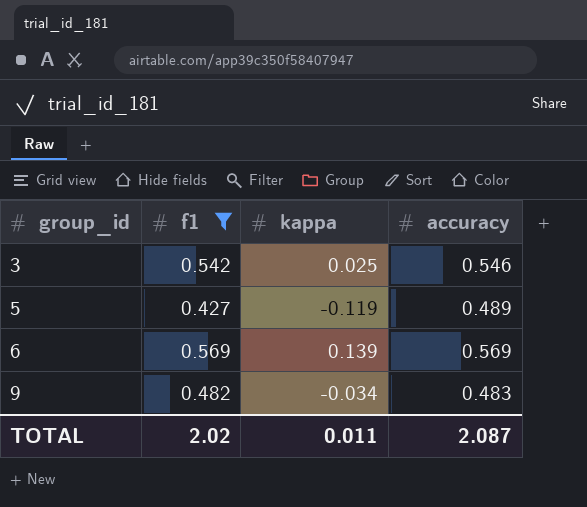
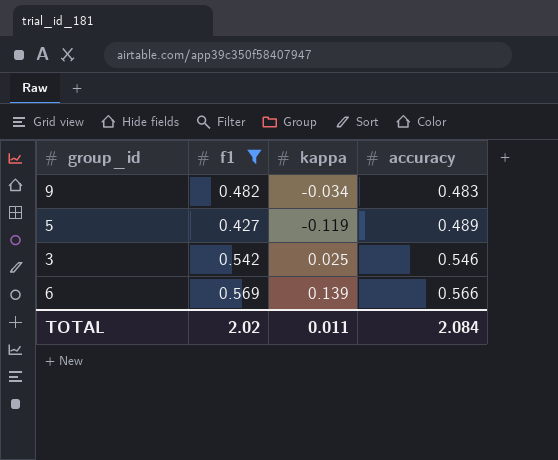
row order: group_id ascending -> accuracy ascending
6 | accuracy: 0.569 -> 0.566
TOTAL | accuracy: 2.087 -> 2.084

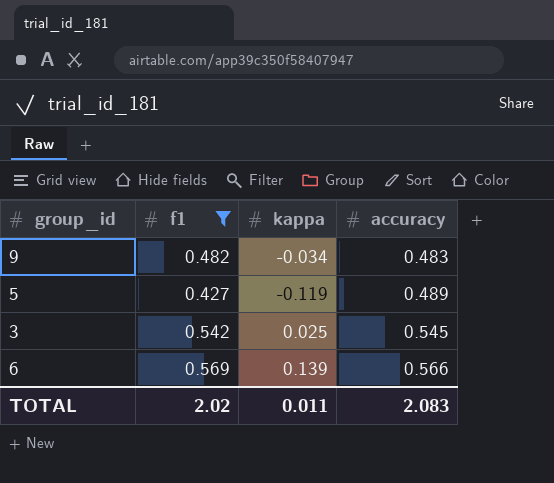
3 | accuracy: 0.546 -> 0.545
TOTAL | accuracy: 2.084 -> 2.083

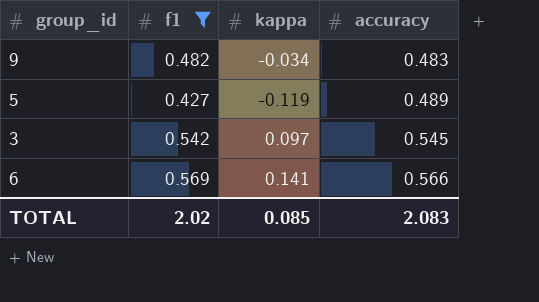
3 | kappa: 0.025 -> 0.097
6 | kappa: 0.139 -> 0.141
TOTAL | kappa: 0.011 -> 0.085

